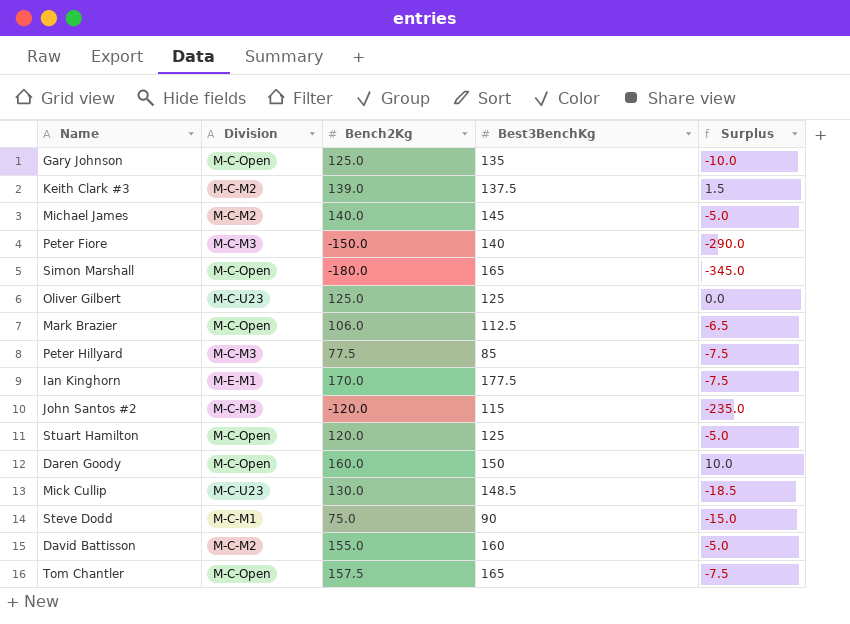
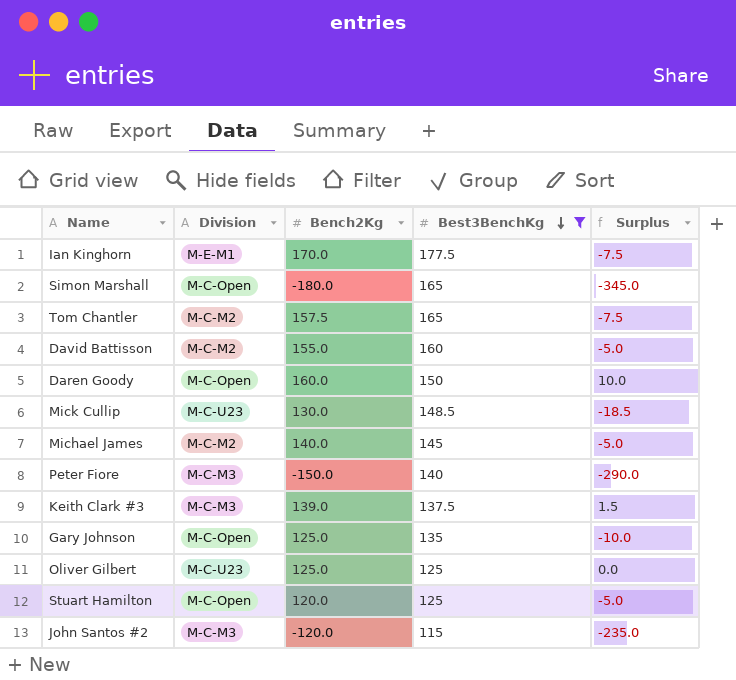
filter: none -> Best3BenchKg >= 115
row order: none -> Best3BenchKg descending
Tom Chantler | Division: M-C-Open -> M-C-M2
Keith Clark #3 | Division: M-C-M2 -> M-C-M3

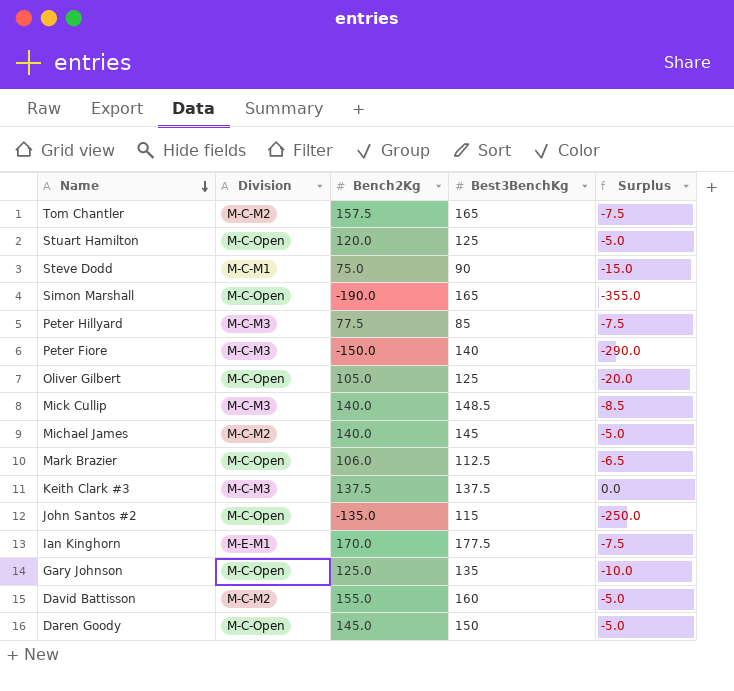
filter: Best3BenchKg >= 115 -> none
row order: Best3BenchKg descending -> Name descending
Simon Marshall | Bench2Kg: -180.0 -> -190.0
Simon Marshall | Surplus: -345.0 -> -355.0
Oliver Gilbert | Division: M-C-U23 -> M-C-Open
Oliver Gilbert | Bench2Kg: 125.0 -> 105.0
Oliver Gilbert | Surplus: 0.0 -> -20.0
Mick Cullip | Division: M-C-U23 -> M-C-M3
Mick Cullip | Bench2Kg: 130.0 -> 140.0
Mick Cullip | Surplus: -18.5 -> -8.5
Keith Clark #3 | Bench2Kg: 139.0 -> 137.5
Keith Clark #3 | Surplus: 1.5 -> 0.0
John Santos #2 | Division: M-C-M3 -> M-C-Open
John Santos #2 | Bench2Kg: -120.0 -> -135.0
John Santos #2 | Surplus: -235.0 -> -250.0
Daren Goody | Bench2Kg: 160.0 -> 145.0
Daren Goody | Surplus: 10.0 -> -5.0

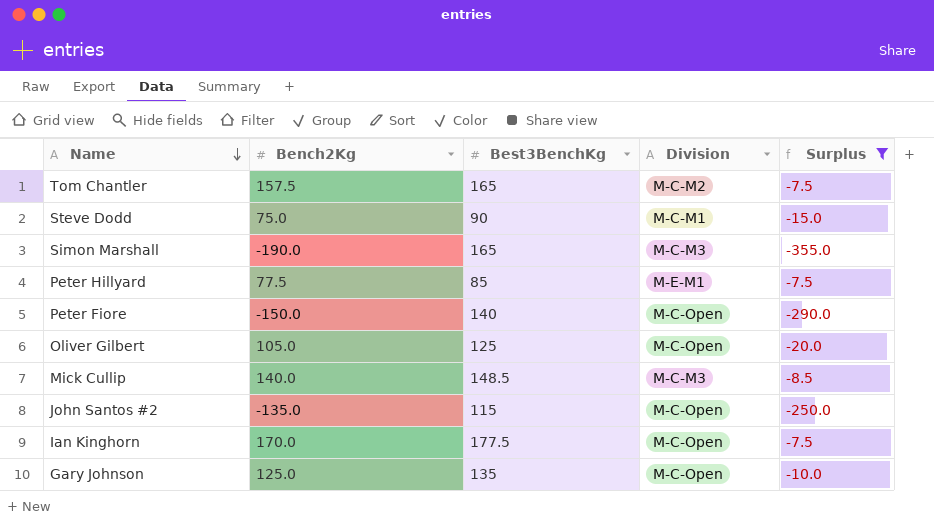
filter: none -> Surplus <= -7.5
column Division | position: 2 -> 4
Simon Marshall | Division: M-C-Open -> M-C-M3
Peter Hillyard | Division: M-C-M3 -> M-E-M1
Peter Fiore | Division: M-C-M3 -> M-C-Open
Ian Kinghorn | Division: M-E-M1 -> M-C-Open

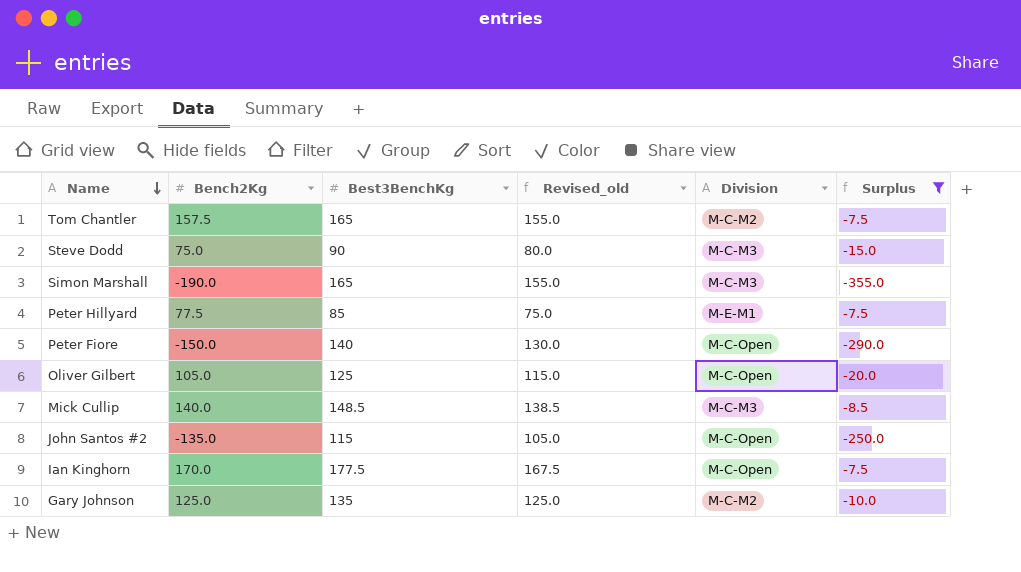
column Revised_old | formula: none -> [Best3BenchKg] - 10
Steve Dodd | Division: M-C-M1 -> M-C-M3
Gary Johnson | Division: M-C-Open -> M-C-M2

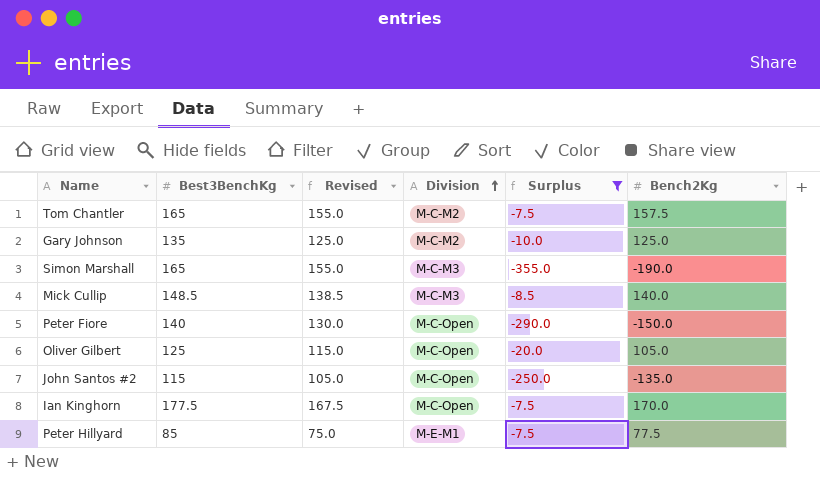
row order: Name descending -> Division ascending
column name: Revised_old -> Revised
column Bench2Kg | position: 2 -> 6
row Steve Dodd: 75.0 | 90 | 80.0 | M-C-M3 | -15.0 -> none

